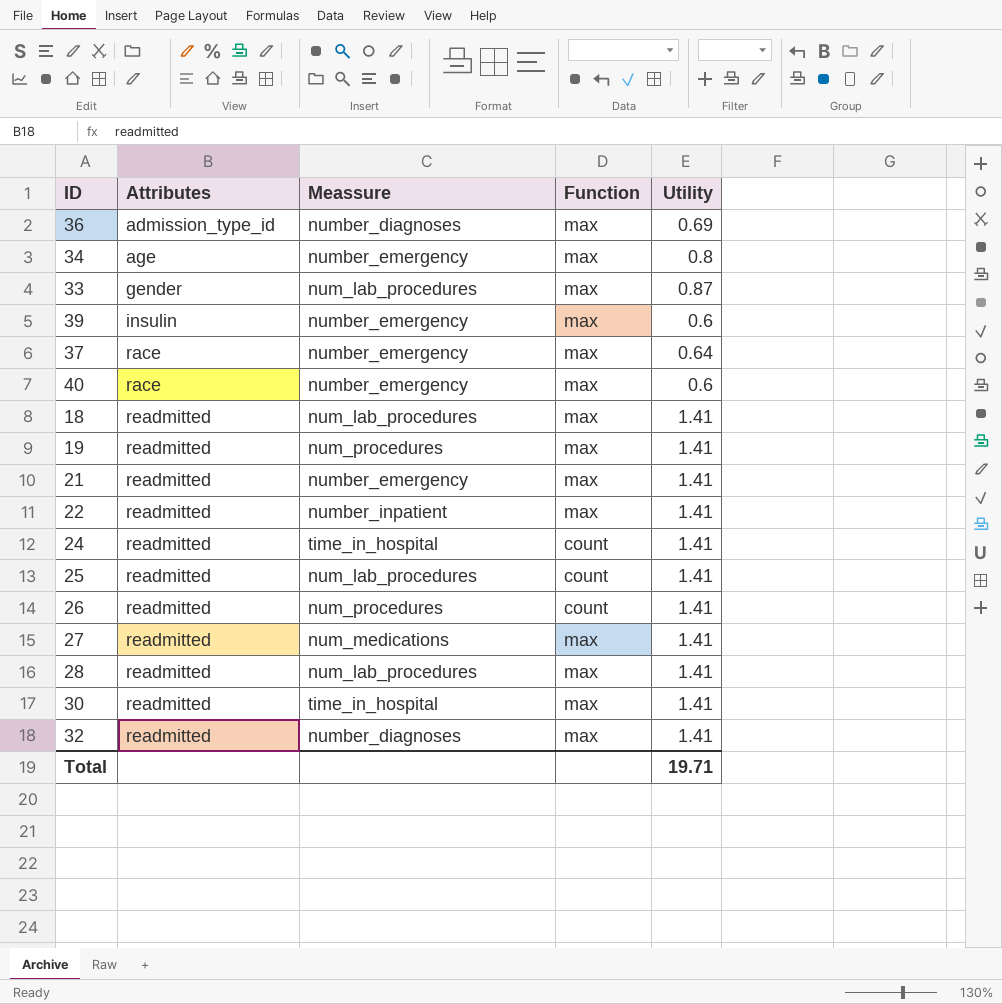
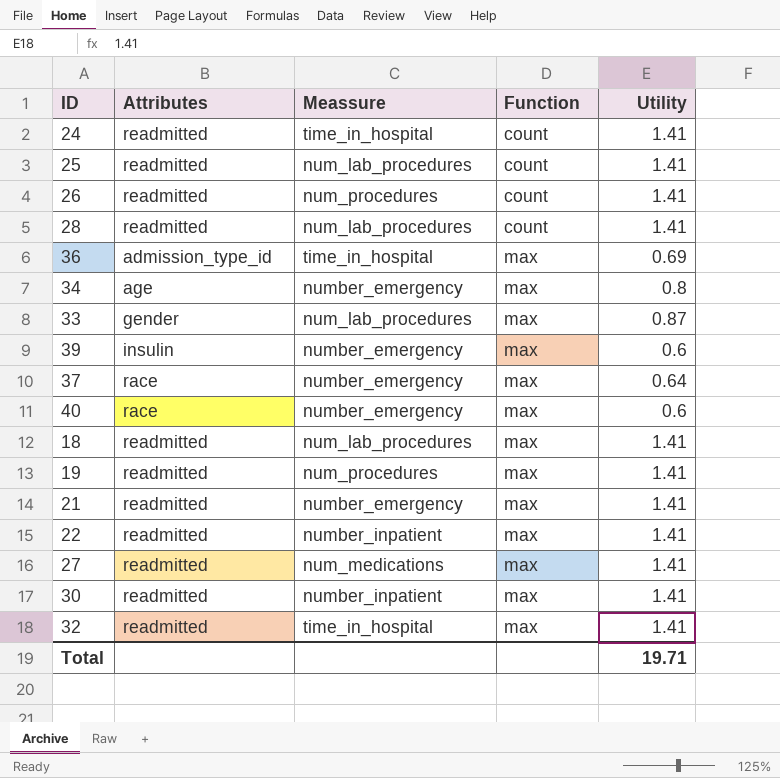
row order: Attributes ascending -> Function ascending
28 | Function: max -> count
36 | Meassure: number_diagnoses -> time_in_hospital
30 | Meassure: time_in_hospital -> number_inpatient
32 | Meassure: number_diagnoses -> time_in_hospital

